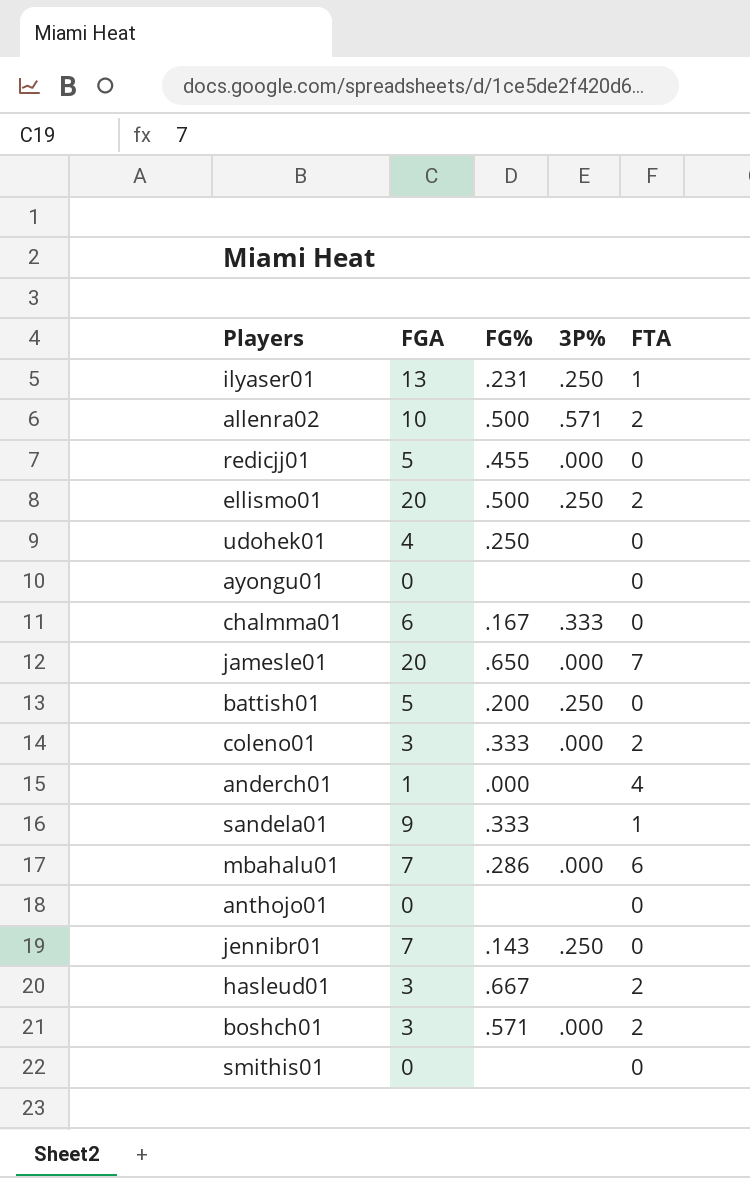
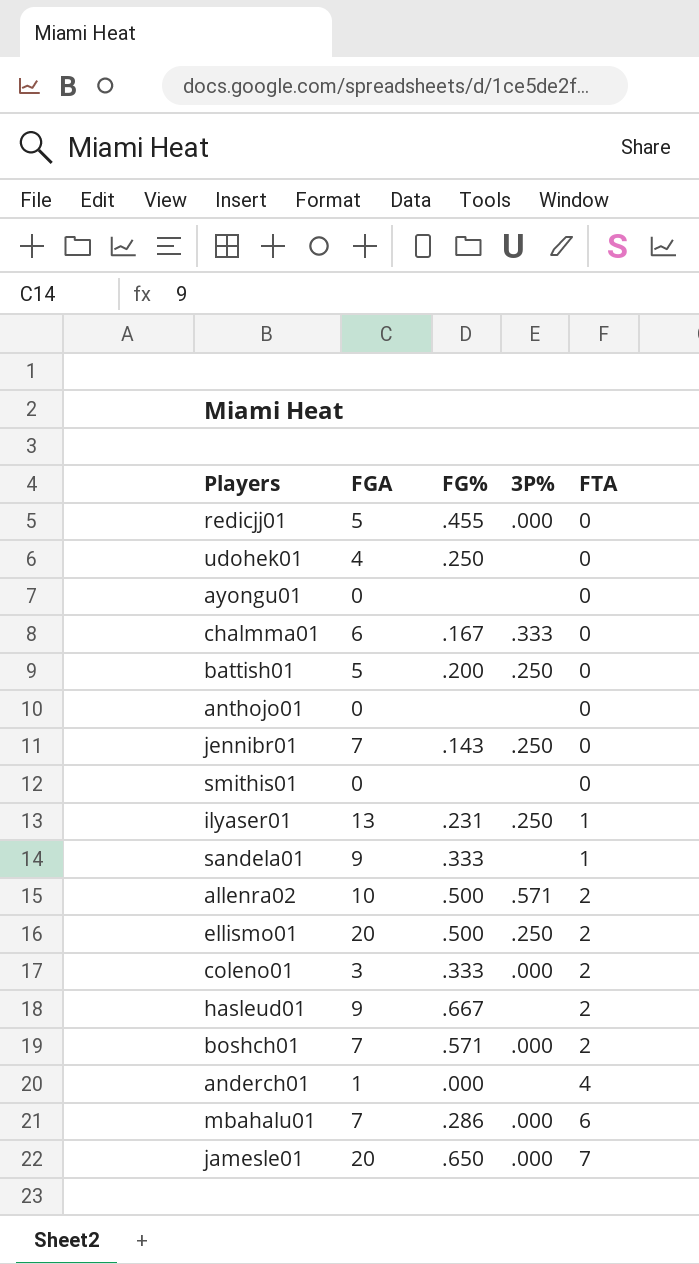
row order: none -> FTA ascending
hasleud01 | FGA: 3 -> 9
boshch01 | FGA: 3 -> 7

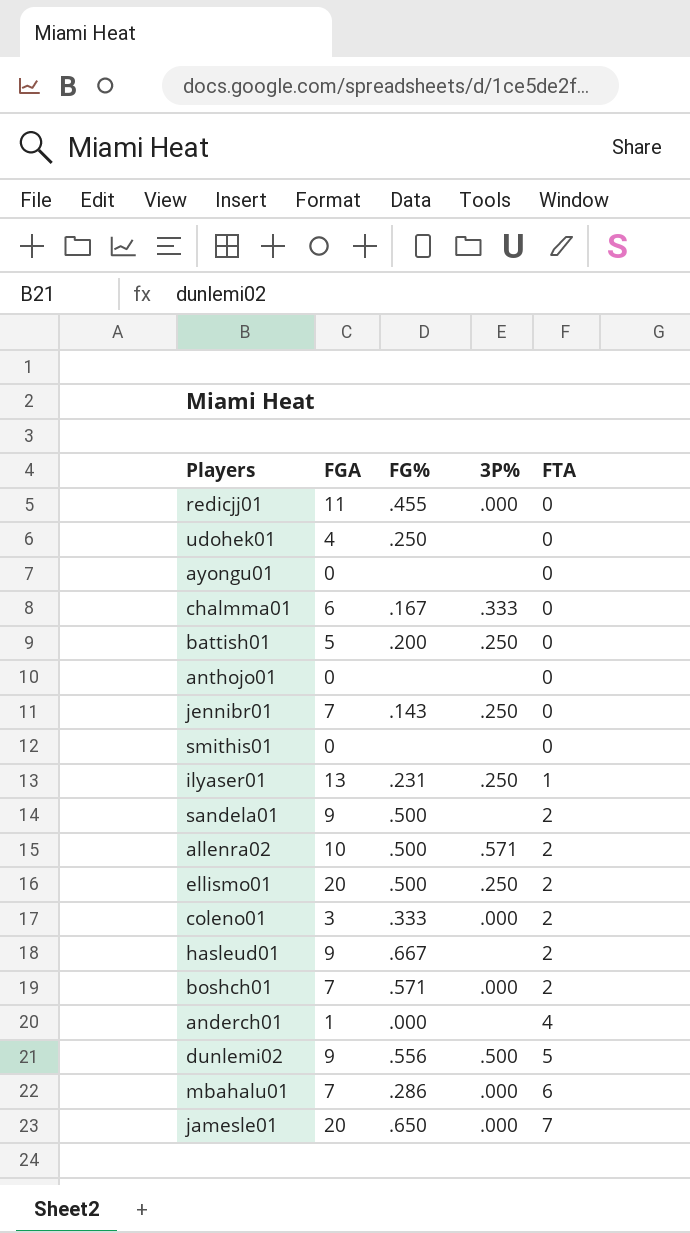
redicjj01 | FGA: 5 -> 11
sandela01 | FG%: .333 -> .500
sandela01 | FTA: 1 -> 2
row dunlemi02: none -> 9 | .556 | .500 | 5

